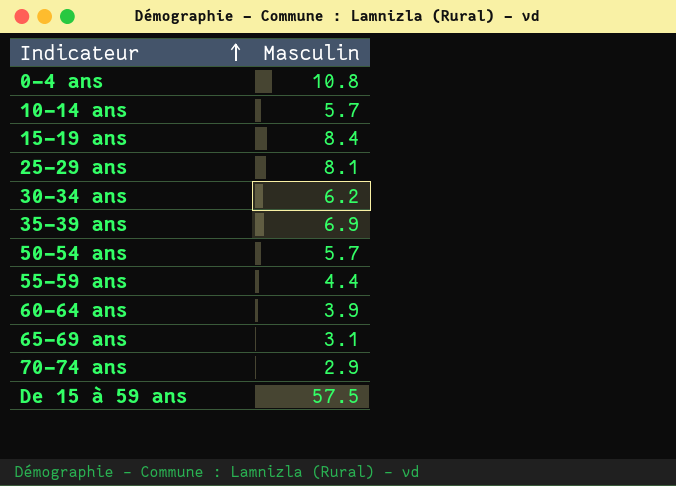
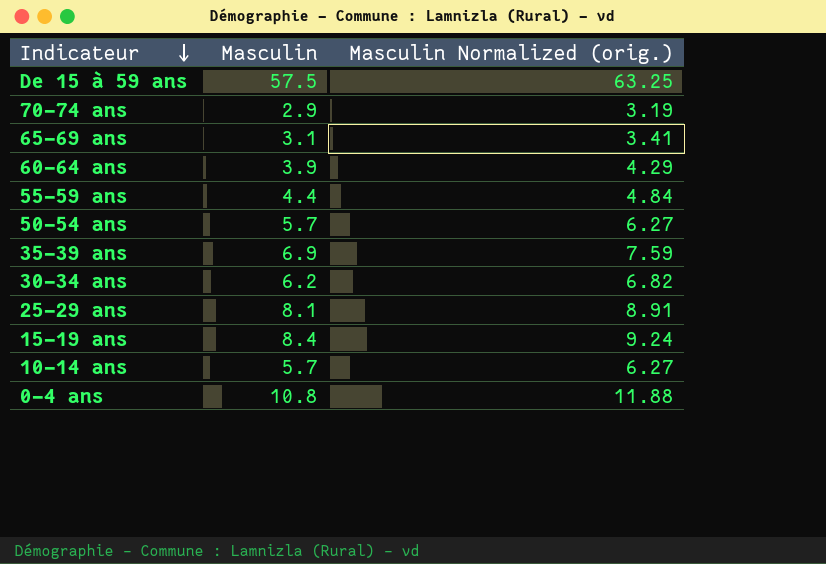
row order: Indicateur ascending -> Indicateur descending
column Masculin Normalized (orig.) | formula: none -> [Masculin] * 1.1

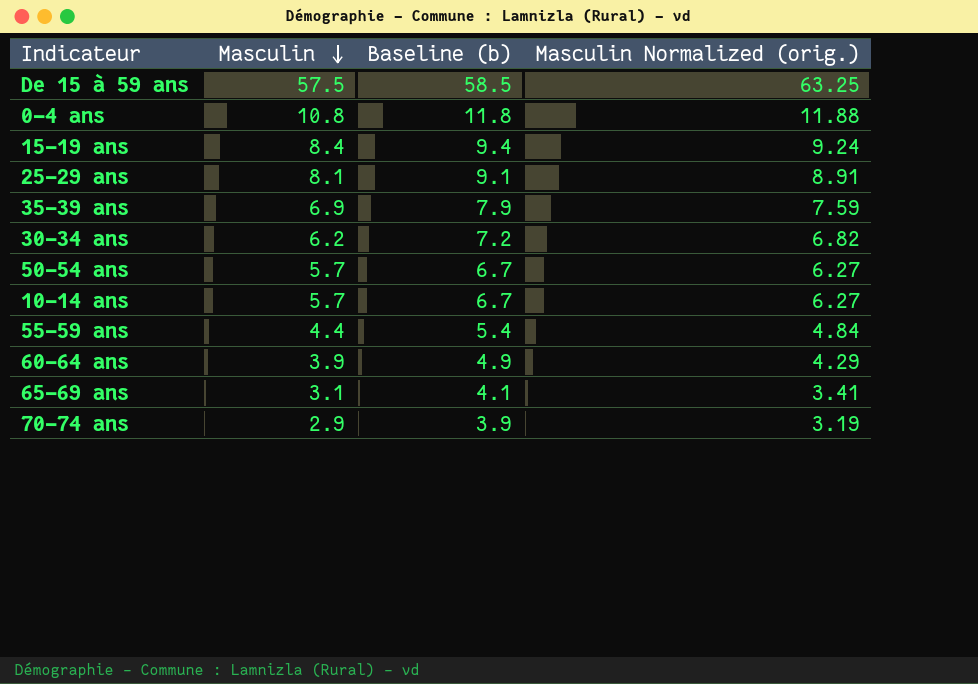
row order: Indicateur descending -> Masculin descending
column Baseline (b) | formula: none -> [Masculin] + 1

